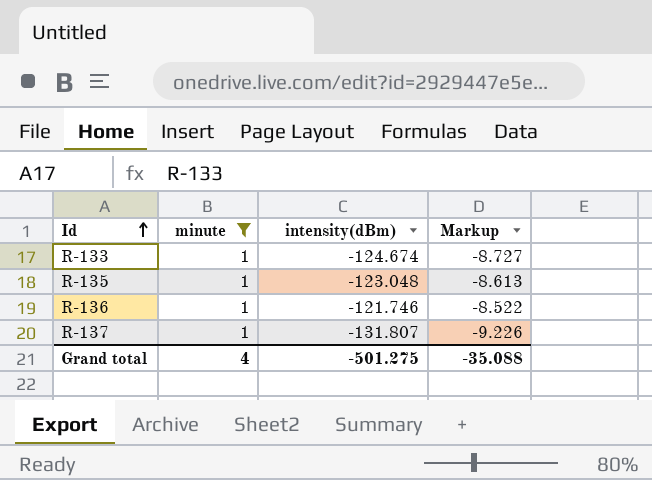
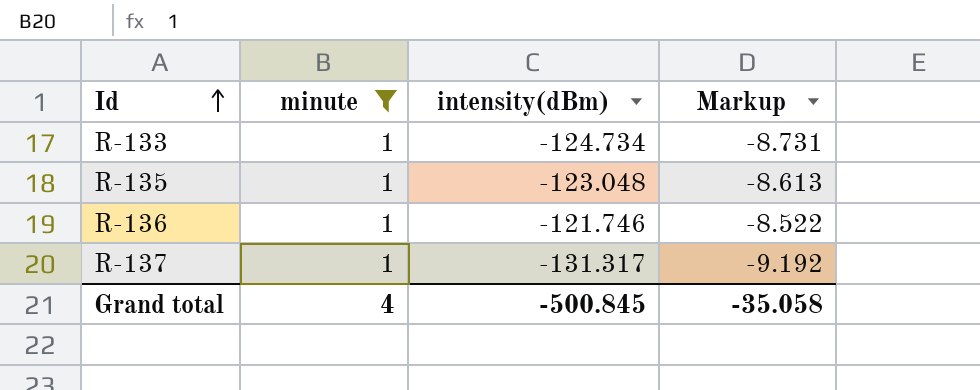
R-133 | intensity(dBm): -124.674 -> -124.734
R-133 | Markup: -8.727 -> -8.731
R-137 | intensity(dBm): -131.807 -> -131.317
R-137 | Markup: -9.226 -> -9.192
Grand total | intensity(dBm): -501.275 -> -500.845
Grand total | Markup: -35.088 -> -35.058

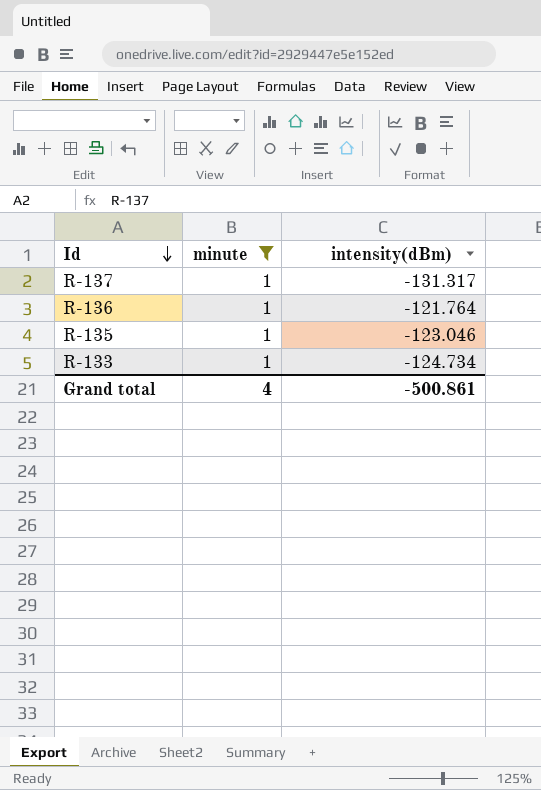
row order: Id ascending -> Id descending
column Markup | formula: [intensity(dBm)] * 0.07 -> none
R-136 | intensity(dBm): -121.746 -> -121.764
R-135 | intensity(dBm): -123.048 -> -123.046
Grand total | intensity(dBm): -500.845 -> -500.861

